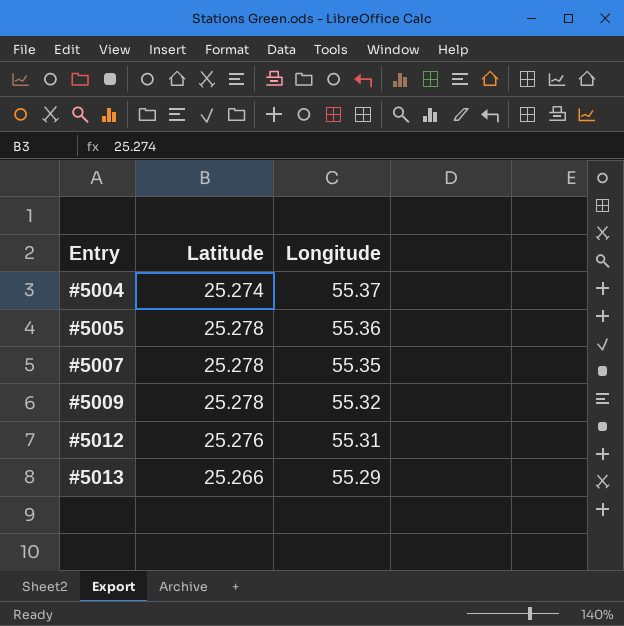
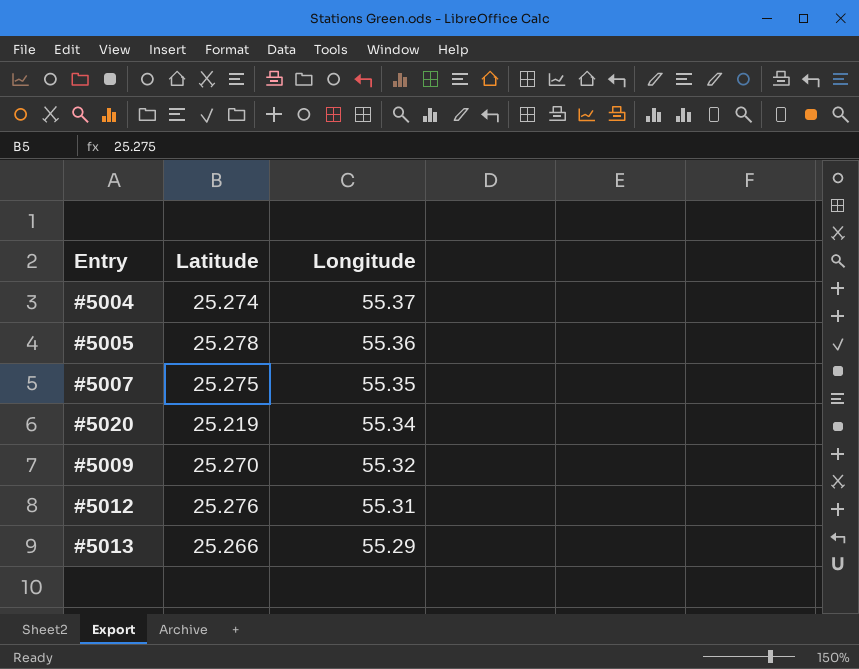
#5007 | Latitude: 25.278 -> 25.275
row #5020: none -> 25.219 | 55.34
#5009 | Latitude: 25.278 -> 25.270

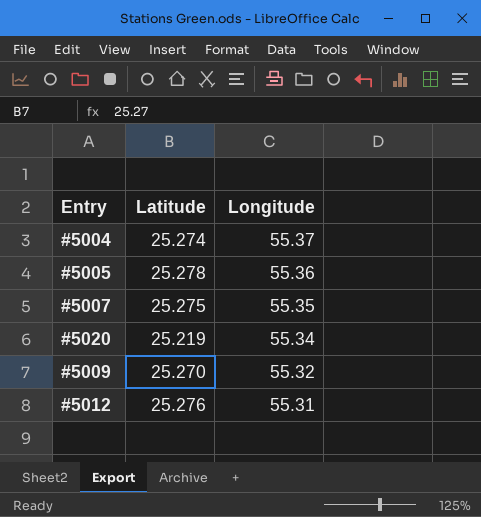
row #5013: 25.266 | 55.29 -> none

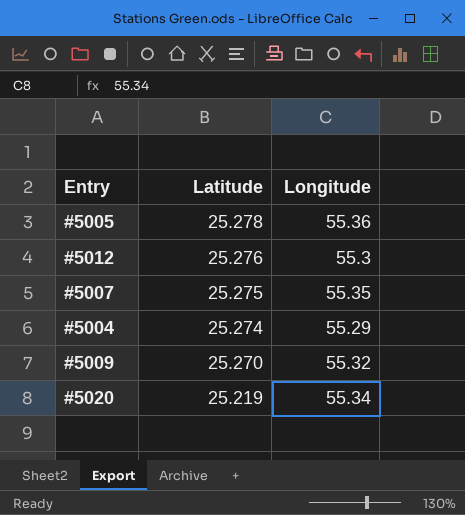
row order: Longitude descending -> Latitude descending
#5012 | Longitude: 55.31 -> 55.3
#5004 | Longitude: 55.37 -> 55.29

